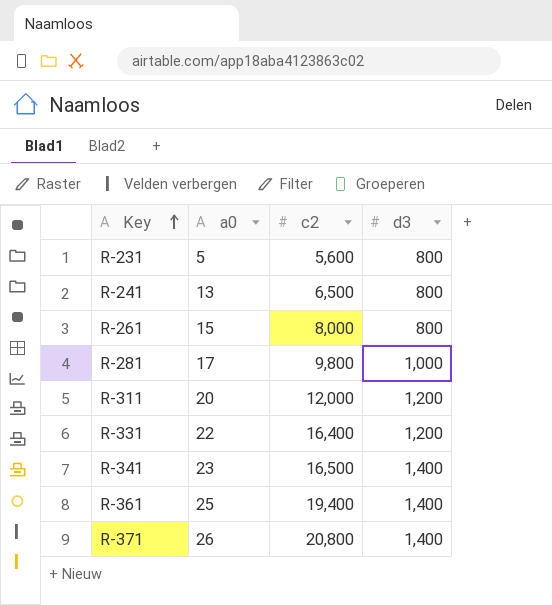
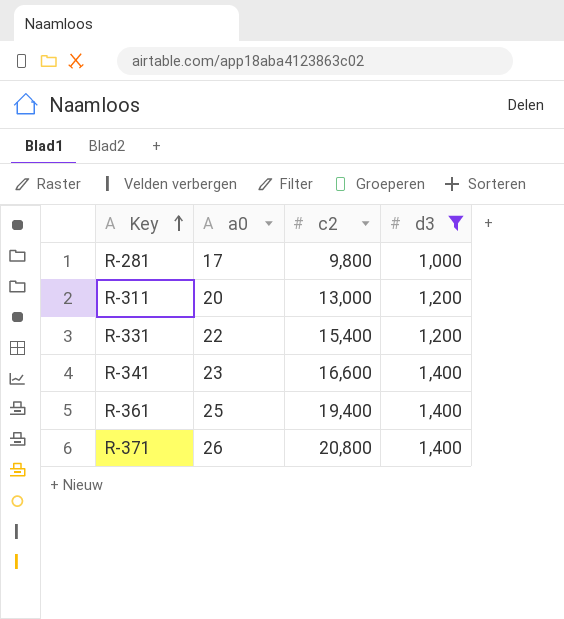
filter: none -> d3 != 800
R-311 | c2: 12,000 -> 13,000
R-331 | c2: 16,400 -> 15,400
R-341 | c2: 16,500 -> 16,600

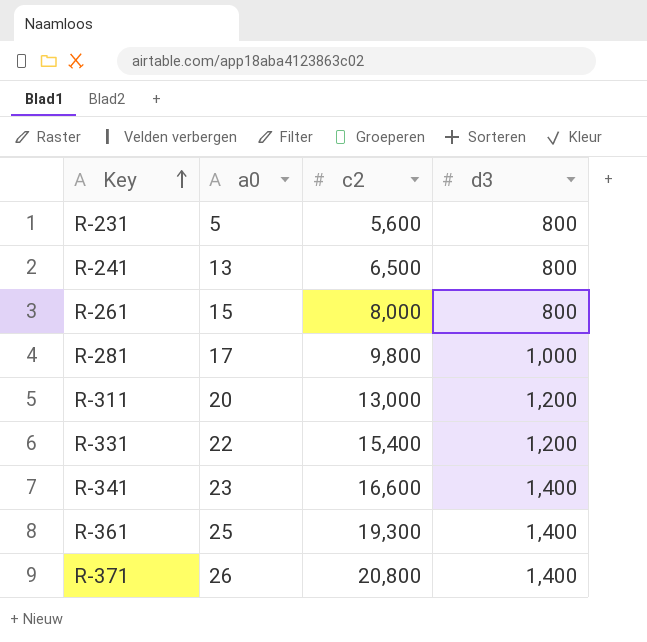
filter: d3 != 800 -> none
R-361 | c2: 19,400 -> 19,300

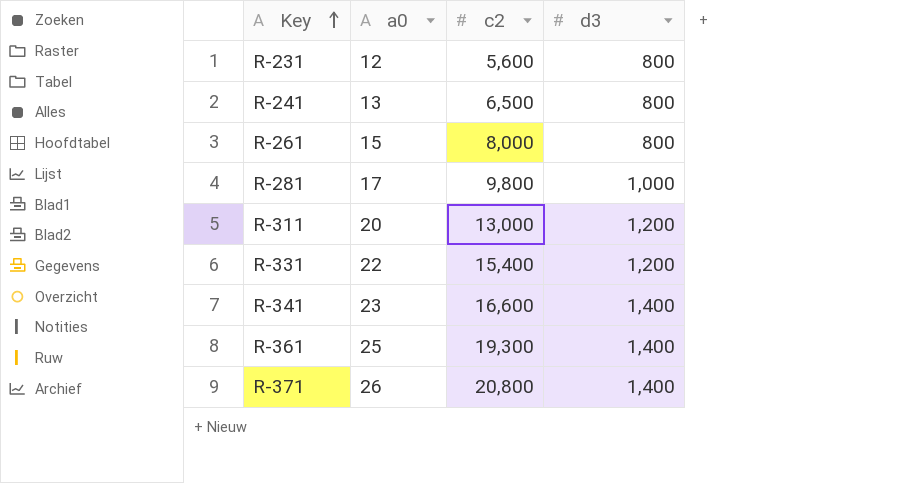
R-231 | a0: 5 -> 12

